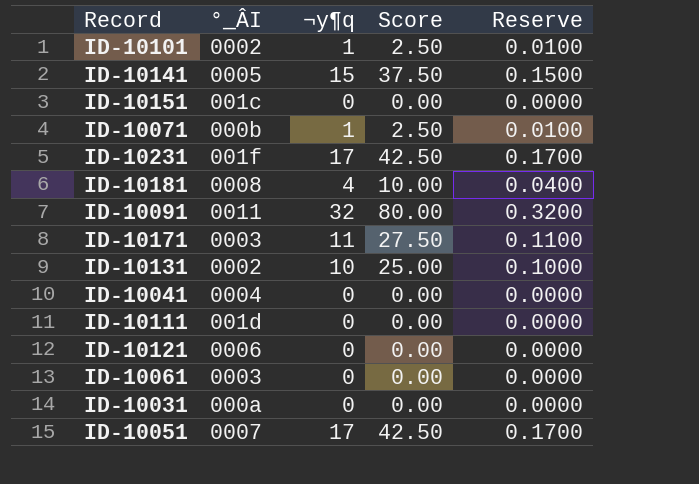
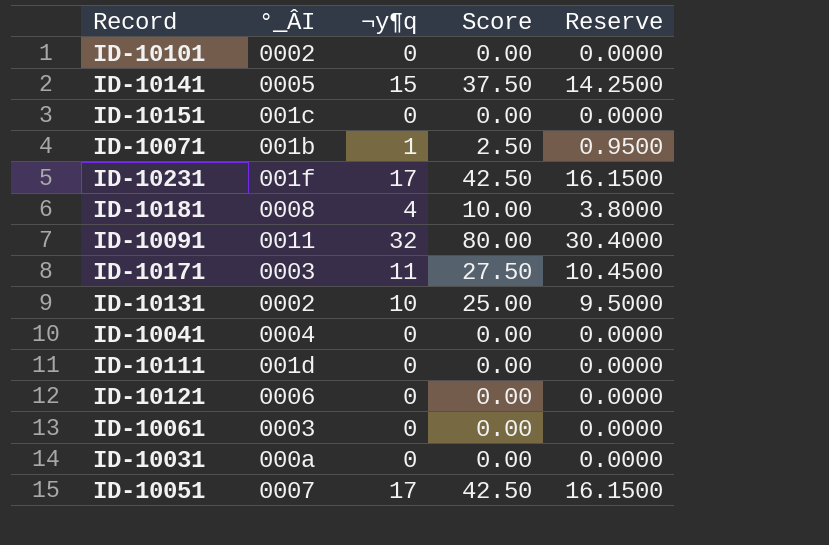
column Reserve | formula: [¬y¶q] * 0.01 -> [¬y¶q] * 0.95
ID-10101 | ¬y¶q: 1 -> 0
ID-10101 | Score: 2.50 -> 0.00
ID-10071 | °_ÂI: 000b -> 001b

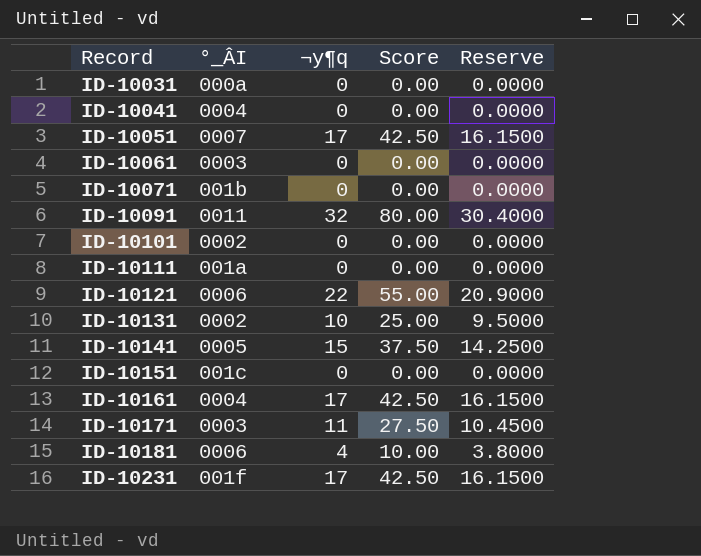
row order: none -> Record ascending
ID-10071 | ¬y¶q: 1 -> 0
ID-10071 | Score: 2.50 -> 0.00
ID-10071 | Reserve: 0.9500 -> 0.0000
ID-10111 | °_ÂI: 001d -> 001a
ID-10121 | ¬y¶q: 0 -> 22
ID-10121 | Score: 0.00 -> 55.00
ID-10121 | Reserve: 0.0000 -> 20.9000
row ID-10161: none -> 0004 | 17 | 42.50 | 16.1500
ID-10181 | °_ÂI: 0008 -> 0006

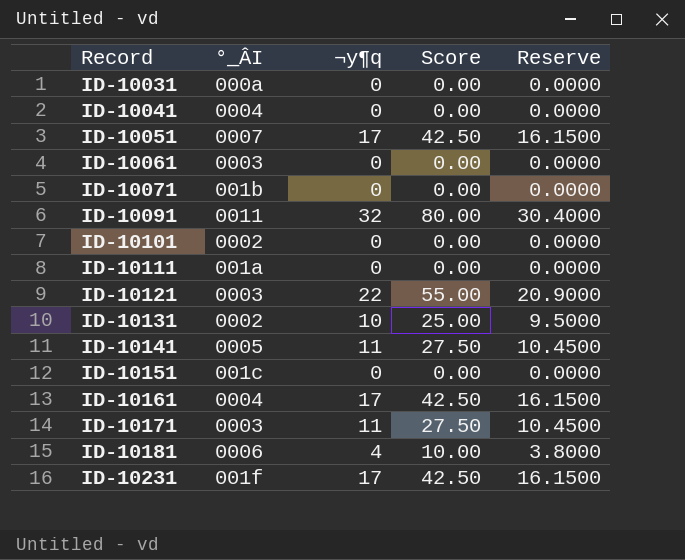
ID-10121 | °_ÂI: 0006 -> 0003
ID-10141 | ¬y¶q: 15 -> 11
ID-10141 | Score: 37.50 -> 27.50
ID-10141 | Reserve: 14.2500 -> 10.4500

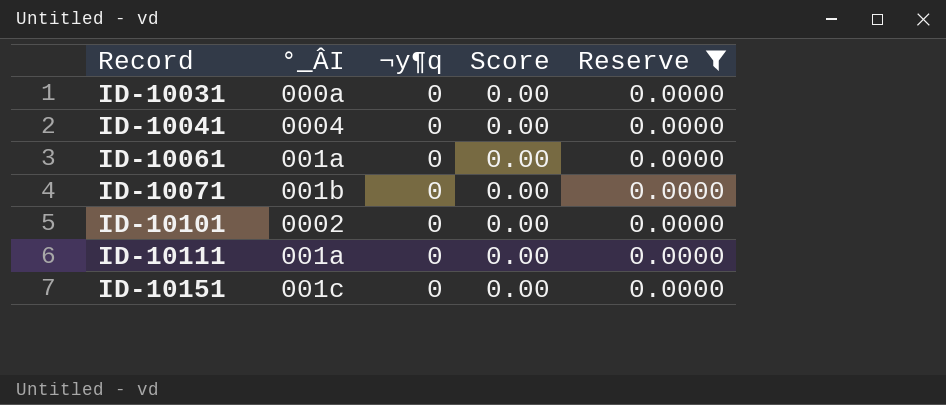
filter: none -> Reserve = 0.0000
ID-10061 | °_ÂI: 0003 -> 001a

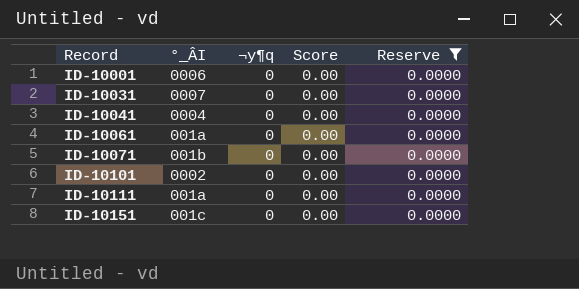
row ID-10001: none -> 0006 | 0 | 0.00 | 0.0000
ID-10031 | °_ÂI: 000a -> 0007

